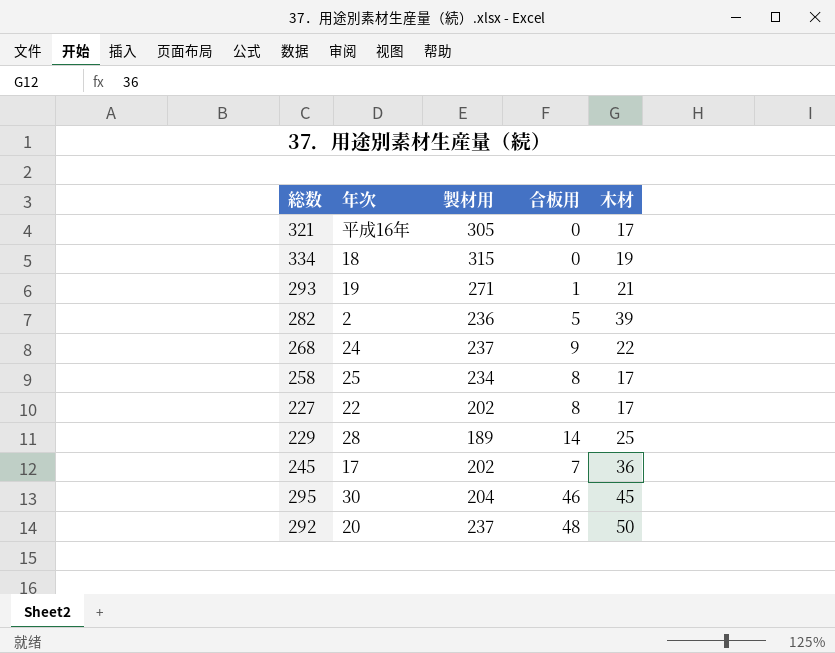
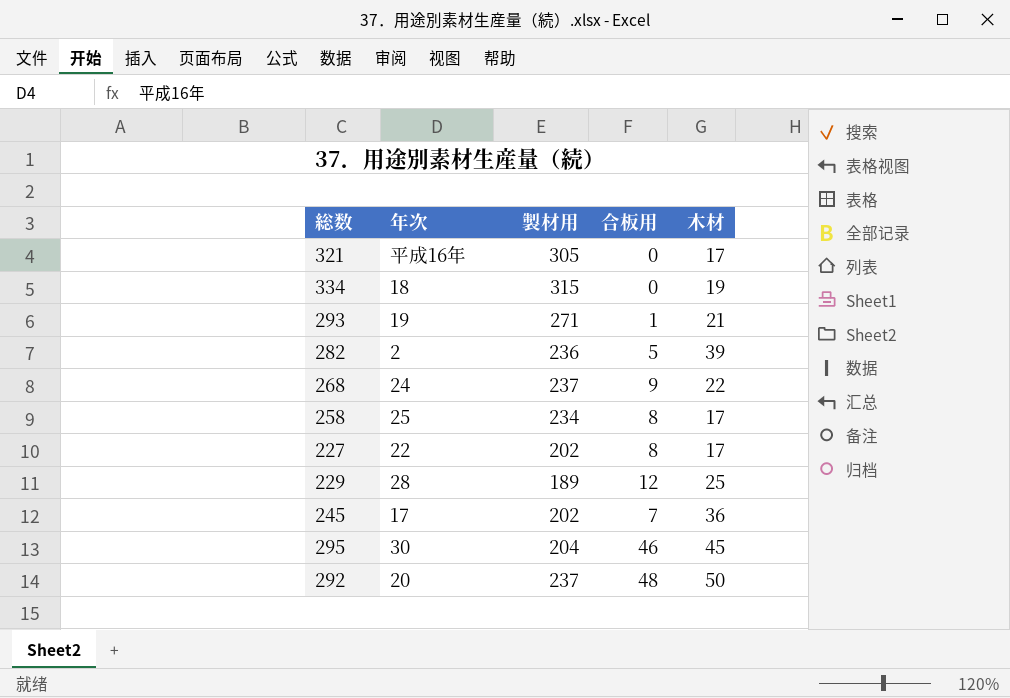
229 | 合板用: 14 -> 12

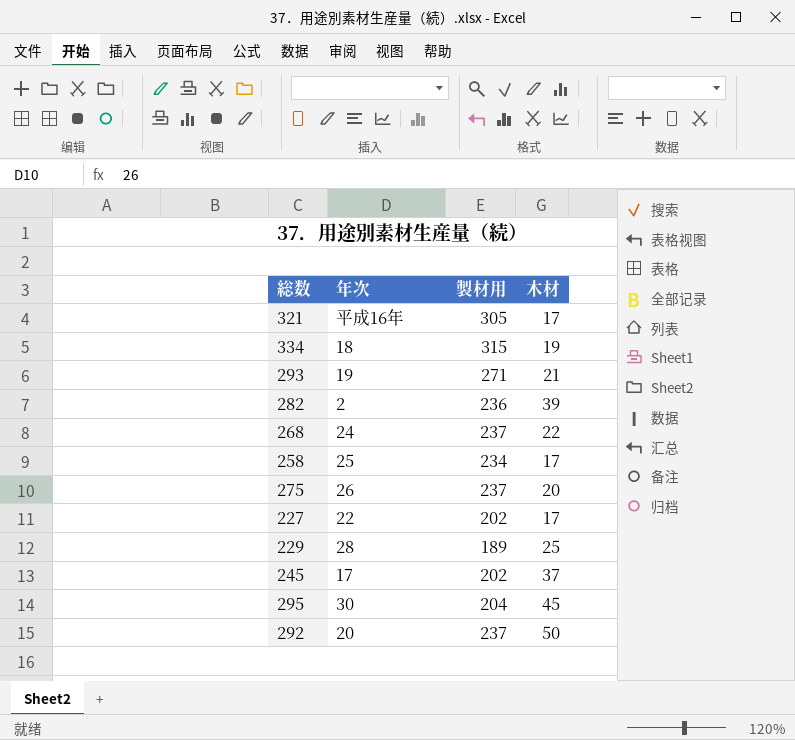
column 合板用 | position: 4 -> none
row 275: none -> 26 | 237 | 20
245 | 木材: 36 -> 37

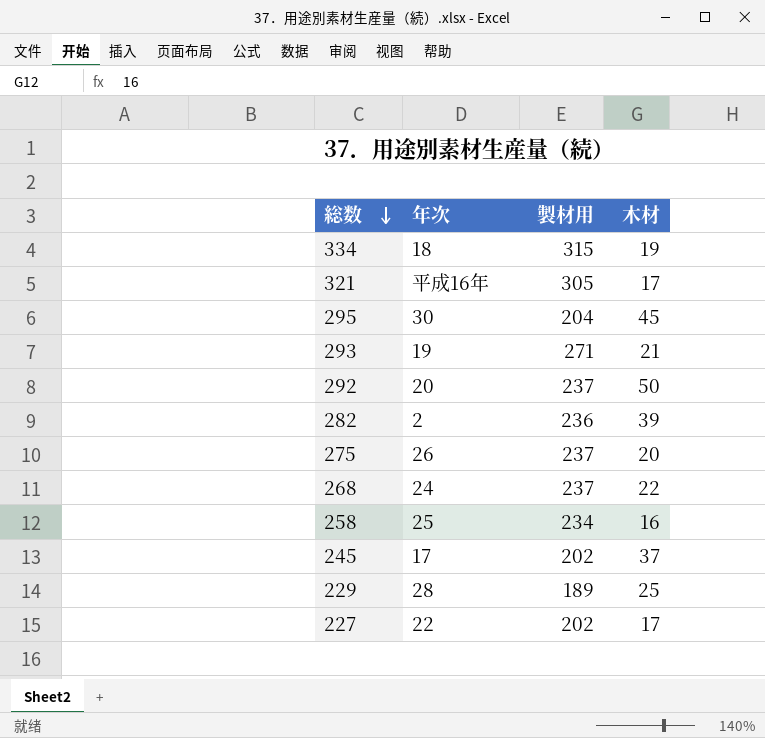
row order: none -> 総数 descending
258 | 木材: 17 -> 16

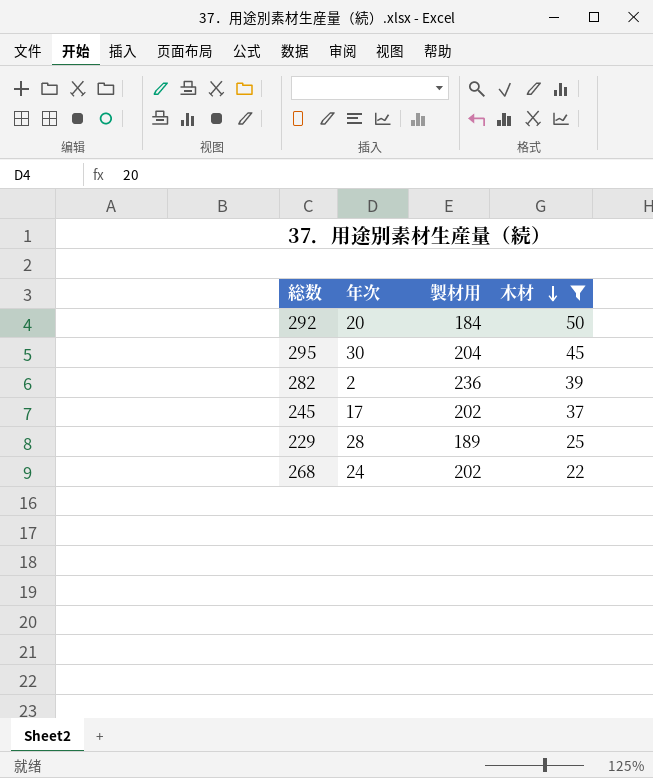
filter: none -> 木材 >= 22
row order: 総数 descending -> 木材 descending
292 | 製材用: 237 -> 184
268 | 製材用: 237 -> 202

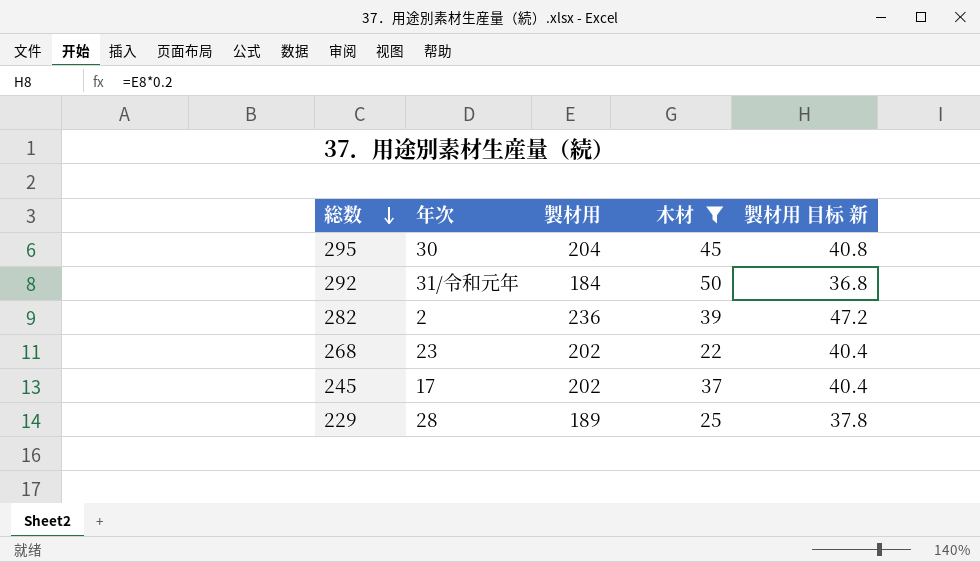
row order: 木材 descending -> 総数 descending
column 製材用 目标 新 | formula: none -> [製材用] * 0.2
292 | 年次: 20 -> 31/令和元年
268 | 年次: 24 -> 23

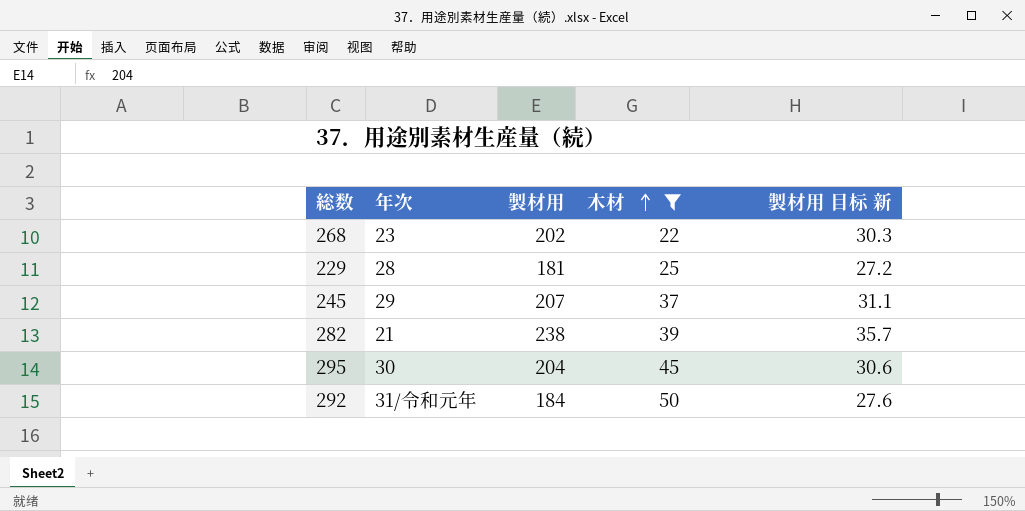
row order: 総数 descending -> 木材 ascending
column 製材用 目标 新 | formula: [製材用] * 0.2 -> [製材用] * 0.15
229 | 製材用: 189 -> 181
245 | 年次: 17 -> 29
245 | 製材用: 202 -> 207
282 | 年次: 2 -> 21
282 | 製材用: 236 -> 238

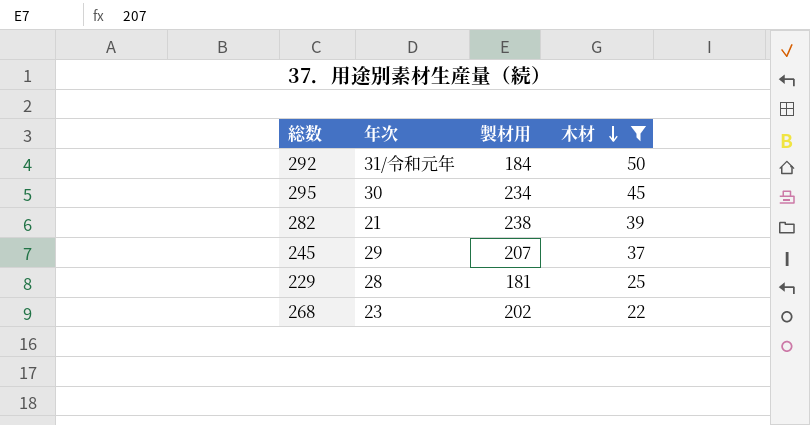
row order: 木材 ascending -> 木材 descending
column 製材用 目标 新 | formula: [製材用] * 0.15 -> none
295 | 製材用: 204 -> 234

